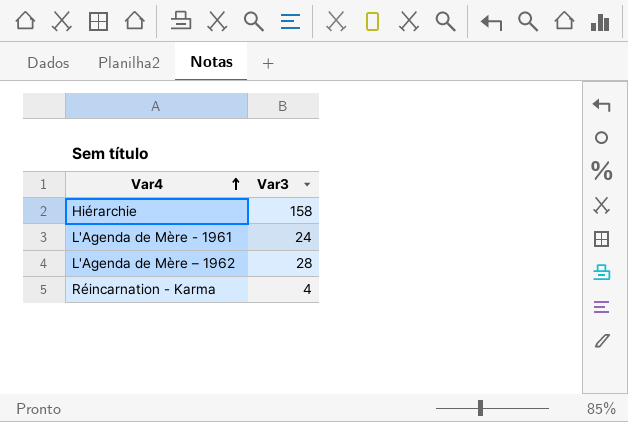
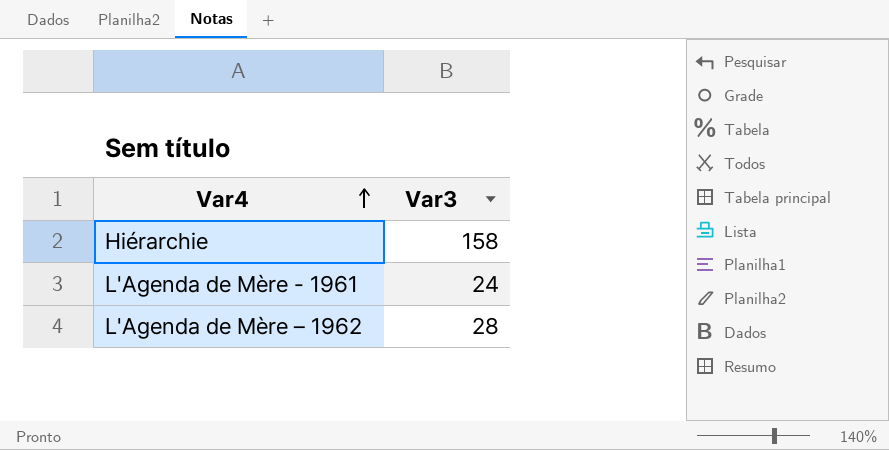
row Réincarnation - Karma: 4 -> none

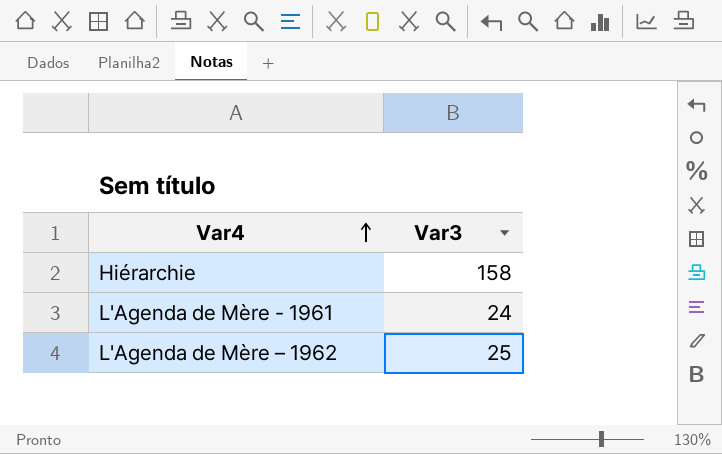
L'Agenda de Mère – 1962 | Var3: 28 -> 25

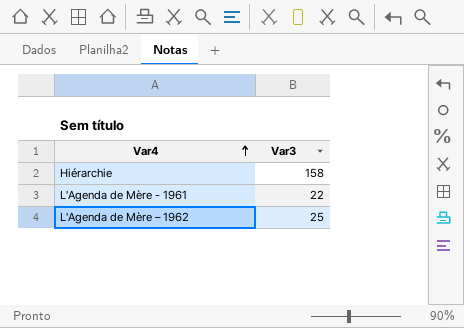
L'Agenda de Mère - 1961 | Var3: 24 -> 22

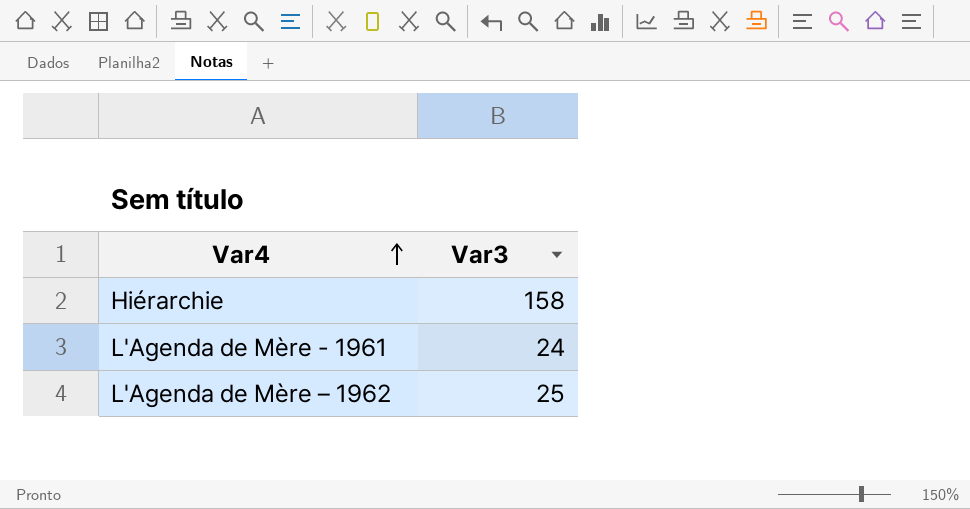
L'Agenda de Mère - 1961 | Var3: 22 -> 24

